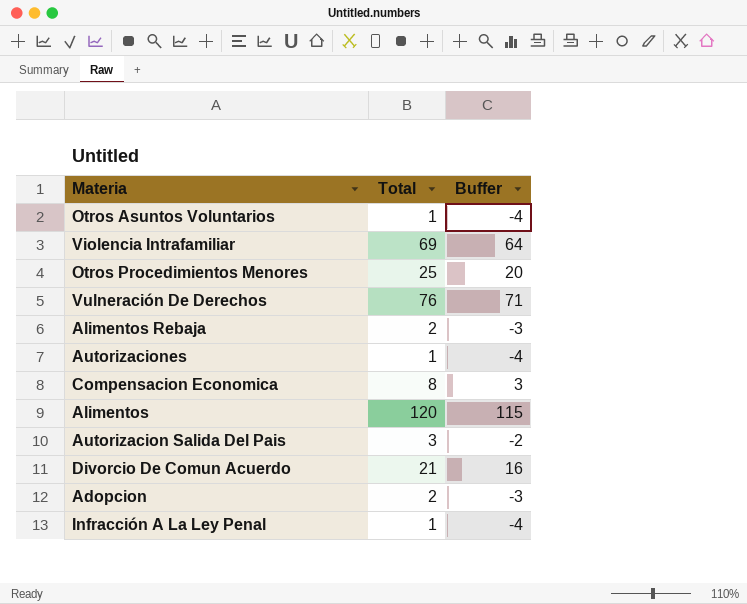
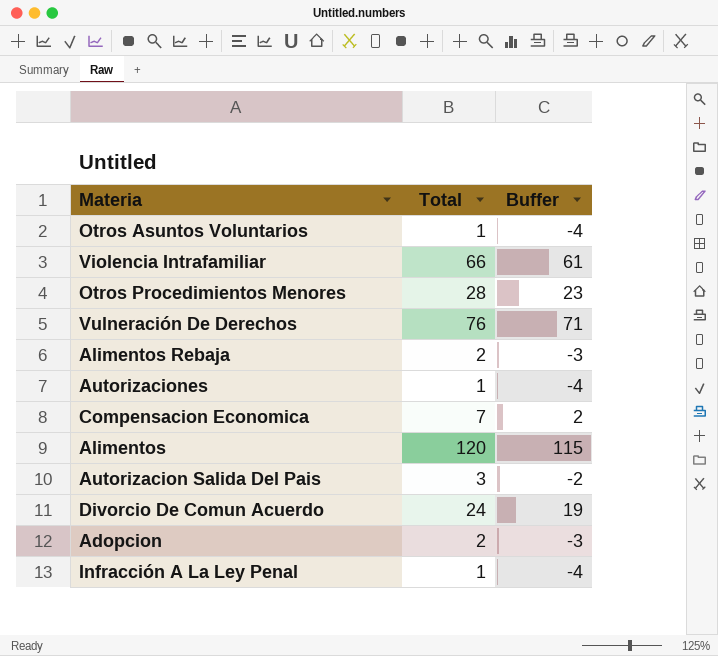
Violencia Intrafamiliar | Total: 69 -> 66
Violencia Intrafamiliar | Buffer: 64 -> 61
Otros Procedimientos Menores | Total: 25 -> 28
Otros Procedimientos Menores | Buffer: 20 -> 23
Compensacion Economica | Total: 8 -> 7
Compensacion Economica | Buffer: 3 -> 2
Divorcio De Comun Acuerdo | Total: 21 -> 24
Divorcio De Comun Acuerdo | Buffer: 16 -> 19

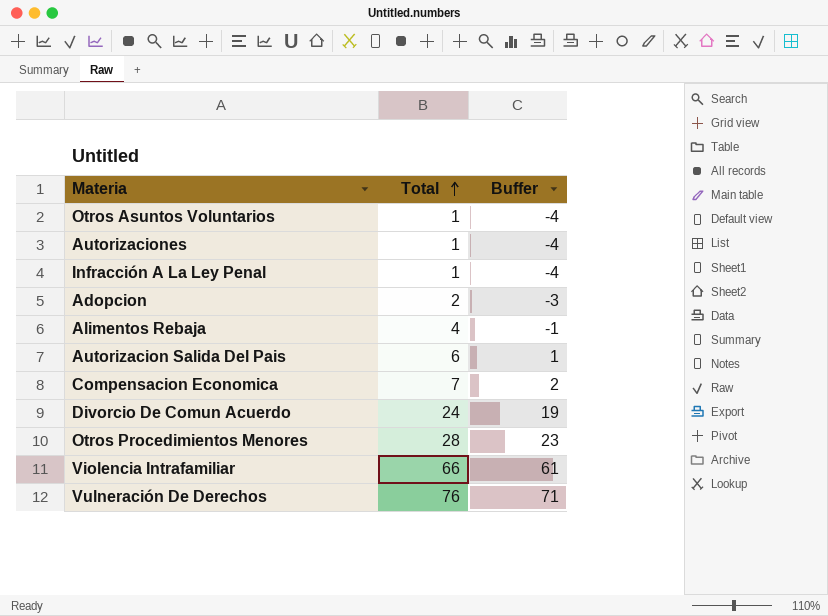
row order: none -> Total ascending
row Alimentos: 120 | 115 -> none
Alimentos Rebaja | Total: 2 -> 4
Alimentos Rebaja | Buffer: -3 -> -1
Autorizacion Salida Del Pais | Total: 3 -> 6
Autorizacion Salida Del Pais | Buffer: -2 -> 1

